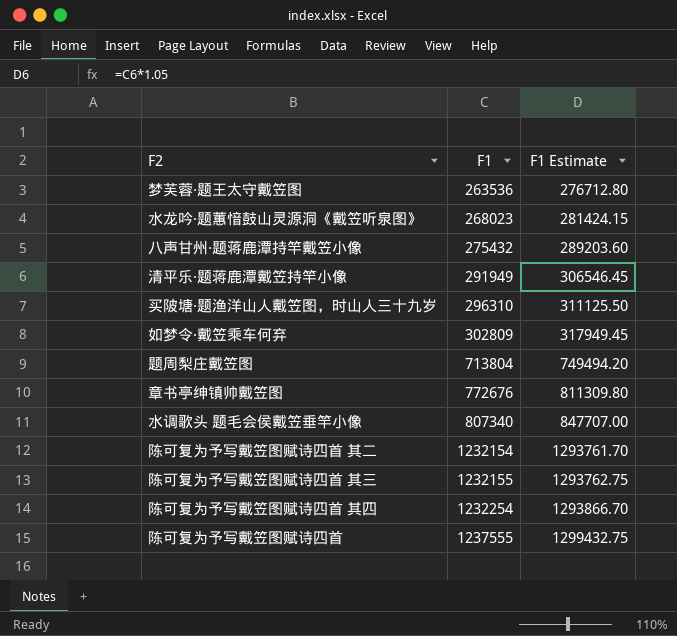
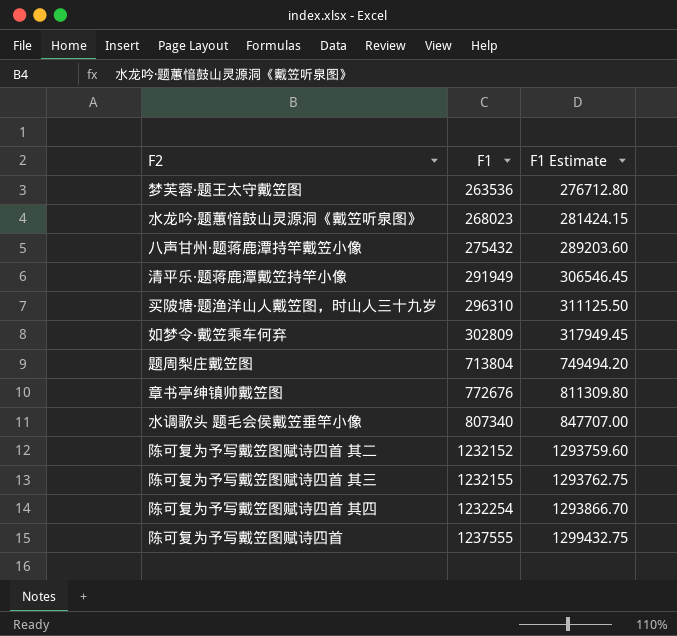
陈可复为予写戴笠图赋诗四首 其二 | F1: 1232154 -> 1232152
陈可复为予写戴笠图赋诗四首 其二 | F1 Estimate: 1293761.70 -> 1293759.60

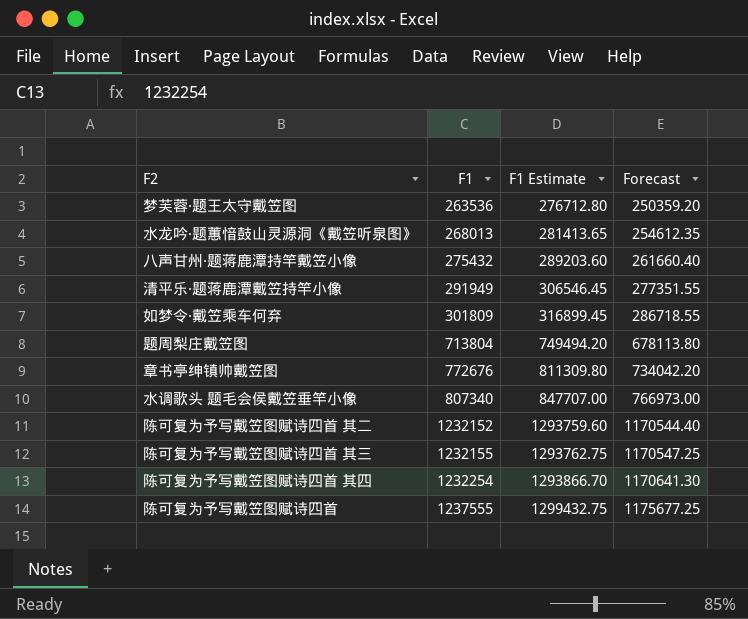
column Forecast | formula: none -> [F1] * 0.95
row 买陂塘·题渔洋山人戴笠图，时山人三十九岁: 296310 | 311125.50 -> none
水龙吟·题蕙愔鼓山灵源洞《戴笠听泉图》 | F1: 268023 -> 268013
水龙吟·题蕙愔鼓山灵源洞《戴笠听泉图》 | F1 Estimate: 281424.15 -> 281413.65
如梦令·戴笠乘车何弃 | F1: 302809 -> 301809
如梦令·戴笠乘车何弃 | F1 Estimate: 317949.45 -> 316899.45

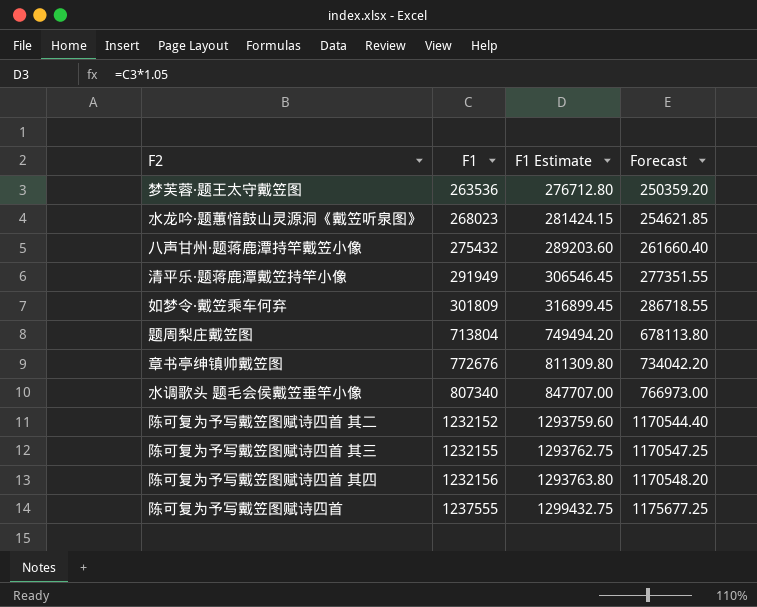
水龙吟·题蕙愔鼓山灵源洞《戴笠听泉图》 | F1: 268013 -> 268023
水龙吟·题蕙愔鼓山灵源洞《戴笠听泉图》 | F1 Estimate: 281413.65 -> 281424.15
水龙吟·题蕙愔鼓山灵源洞《戴笠听泉图》 | Forecast: 254612.35 -> 254621.85
陈可复为予写戴笠图赋诗四首 其四 | F1: 1232254 -> 1232156
陈可复为予写戴笠图赋诗四首 其四 | F1 Estimate: 1293866.70 -> 1293763.80
陈可复为予写戴笠图赋诗四首 其四 | Forecast: 1170641.30 -> 1170548.20

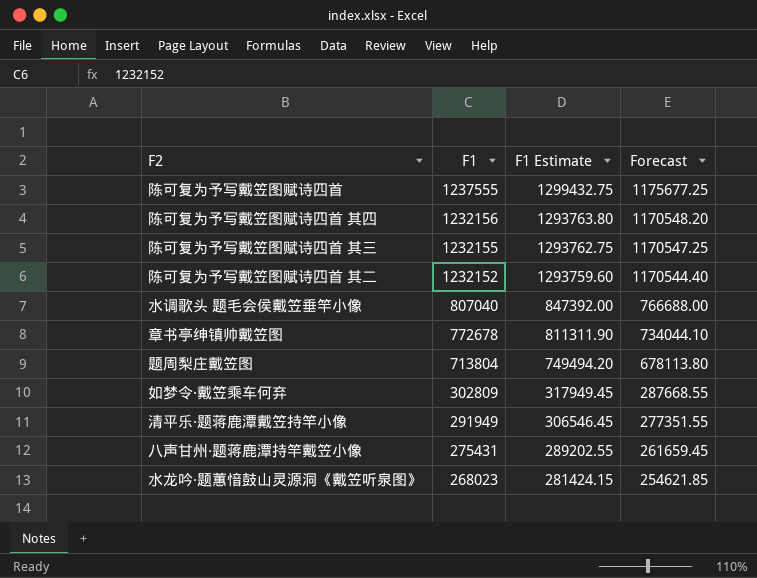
row order: F1 ascending -> F1 descending
row 梦芙蓉·题王太守戴笠图: 263536 | 276712.80 | 250359.20 -> none
水调歌头 题毛会侯戴笠垂竿小像 | F1: 807340 -> 807040
水调歌头 题毛会侯戴笠垂竿小像 | F1 Estimate: 847707.00 -> 847392.00
水调歌头 题毛会侯戴笠垂竿小像 | Forecast: 766973.00 -> 766688.00
章书亭绅镇帅戴笠图 | F1: 772676 -> 772678
章书亭绅镇帅戴笠图 | F1 Estimate: 811309.80 -> 811311.90
章书亭绅镇帅戴笠图 | Forecast: 734042.20 -> 734044.10
如梦令·戴笠乘车何弃 | F1: 301809 -> 302809
如梦令·戴笠乘车何弃 | F1 Estimate: 316899.45 -> 317949.45
如梦令·戴笠乘车何弃 | Forecast: 286718.55 -> 287668.55
八声甘州·题蒋鹿潭持竿戴笠小像 | F1: 275432 -> 275431
八声甘州·题蒋鹿潭持竿戴笠小像 | F1 Estimate: 289203.60 -> 289202.55
八声甘州·题蒋鹿潭持竿戴笠小像 | Forecast: 261660.40 -> 261659.45

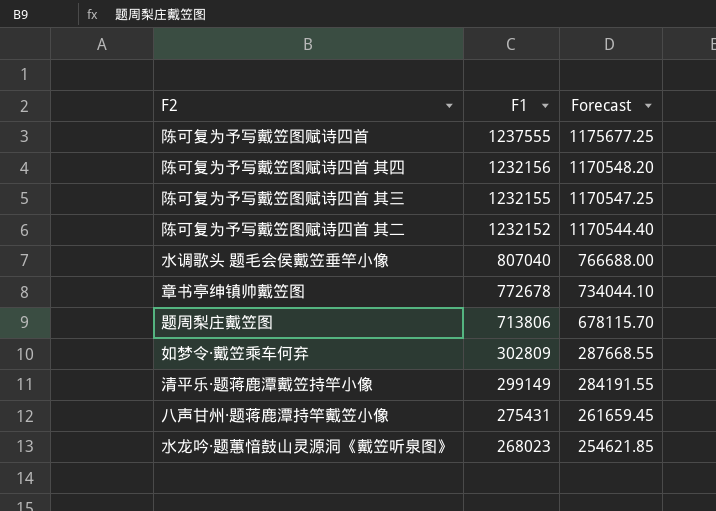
column F1 Estimate | formula: [F1] * 1.05 -> none
题周梨庄戴笠图 | F1: 713804 -> 713806
题周梨庄戴笠图 | Forecast: 678113.80 -> 678115.70
清平乐·题蒋鹿潭戴笠持竿小像 | F1: 291949 -> 299149
清平乐·题蒋鹿潭戴笠持竿小像 | Forecast: 277351.55 -> 284191.55

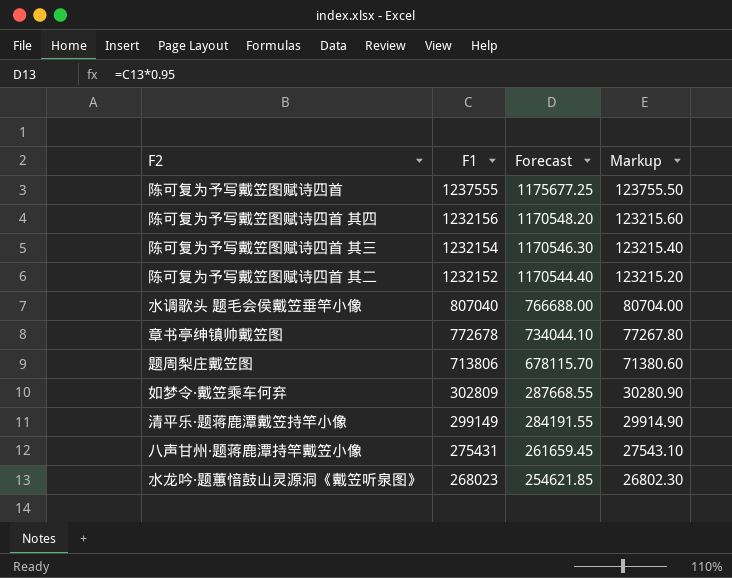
column Markup | formula: none -> [F1] * 0.1
陈可复为予写戴笠图赋诗四首 其三 | F1: 1232155 -> 1232154
陈可复为予写戴笠图赋诗四首 其三 | Forecast: 1170547.25 -> 1170546.30

